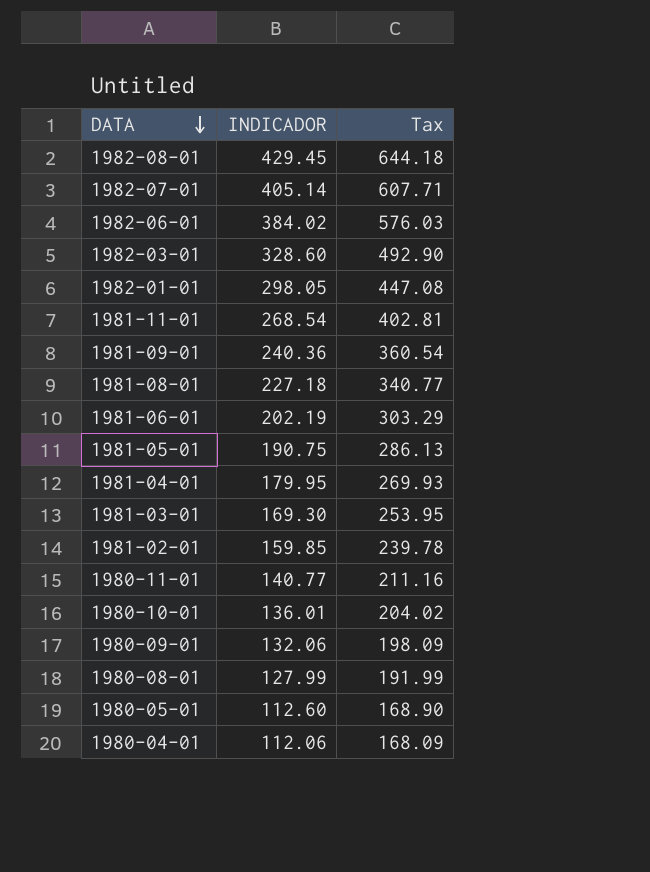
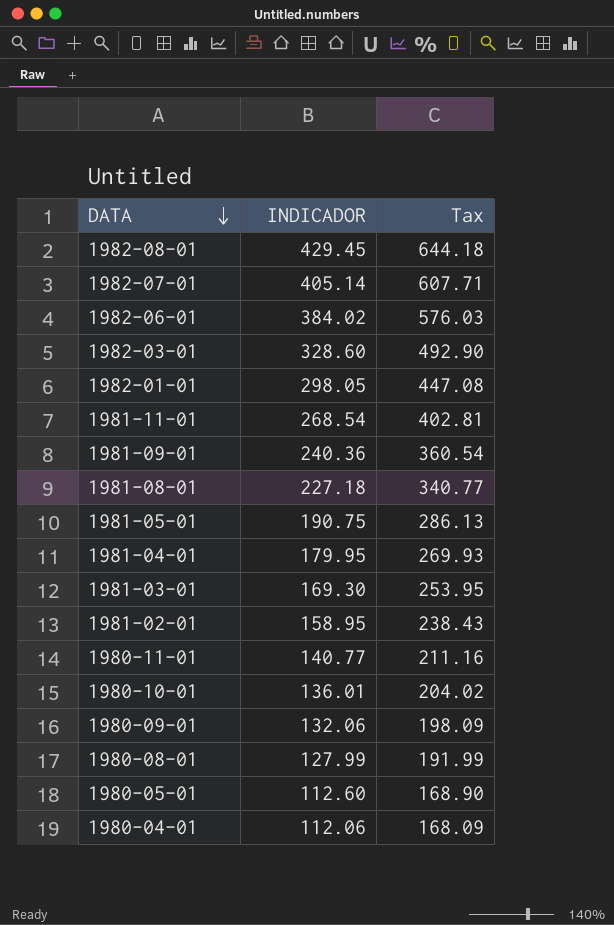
row 1981-06-01: 202.19 | 303.29 -> none
1981-02-01 | INDICADOR: 159.85 -> 158.95
1981-02-01 | Tax: 239.78 -> 238.43

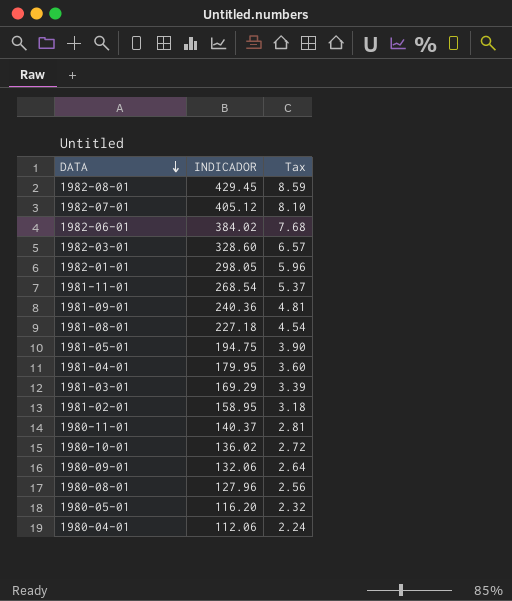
column Tax | formula: [INDICADOR] * 1.5 -> [INDICADOR] * 0.02
1982-07-01 | INDICADOR: 405.14 -> 405.12
1981-05-01 | INDICADOR: 190.75 -> 194.75
1981-03-01 | INDICADOR: 169.30 -> 169.29
1980-11-01 | INDICADOR: 140.77 -> 140.37
1980-10-01 | INDICADOR: 136.01 -> 136.02
1980-08-01 | INDICADOR: 127.99 -> 127.96
1980-05-01 | INDICADOR: 112.60 -> 116.20

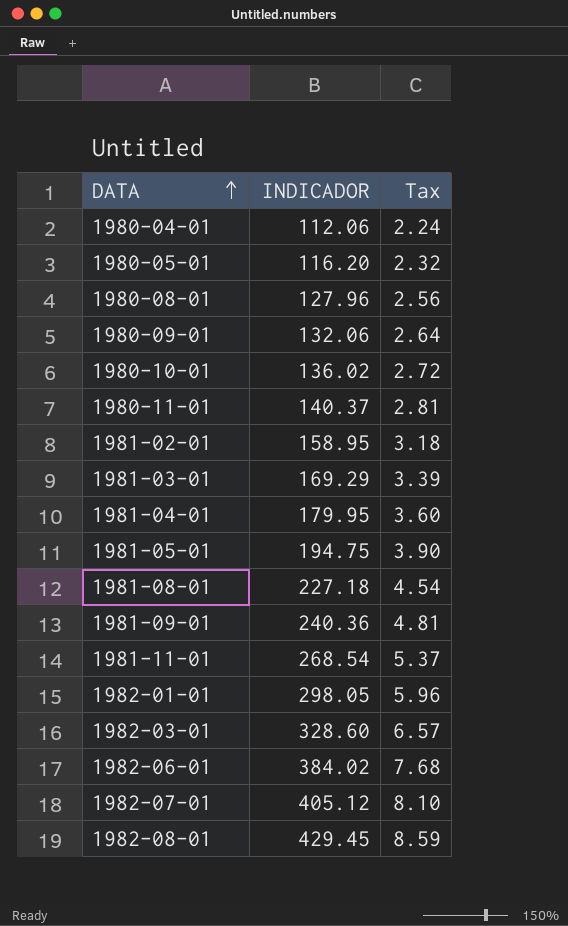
row order: DATA descending -> DATA ascending

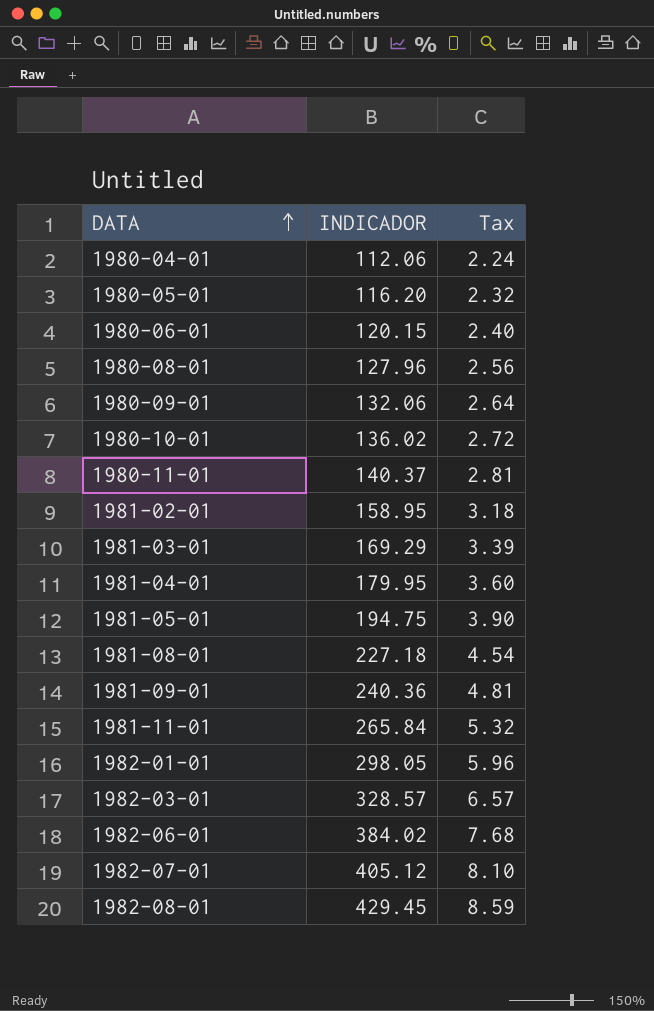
row 1980-06-01: none -> 120.15 | 2.40
1981-11-01 | INDICADOR: 268.54 -> 265.84
1981-11-01 | Tax: 5.37 -> 5.32
1982-03-01 | INDICADOR: 328.60 -> 328.57

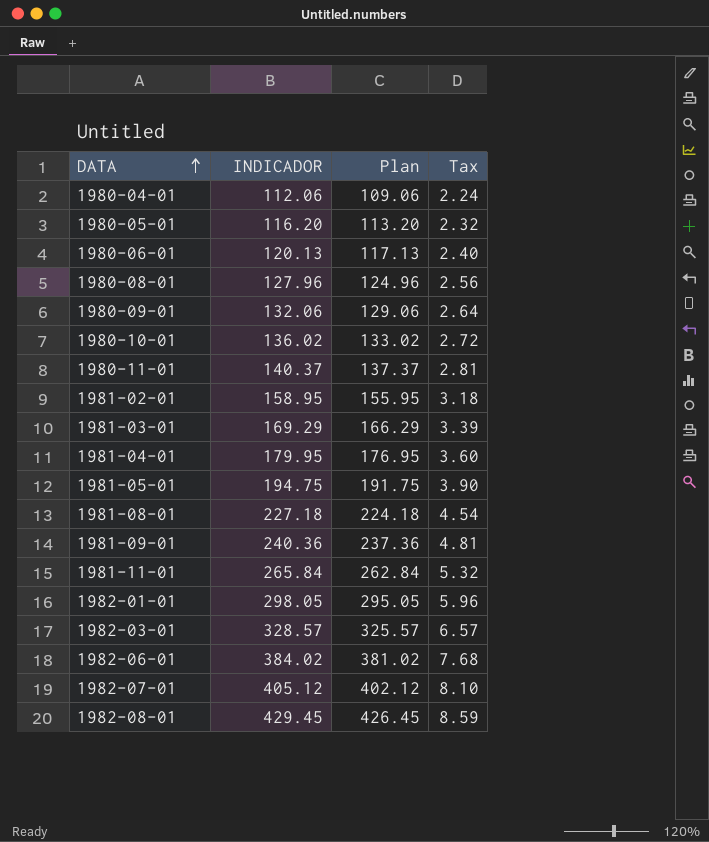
column Plan | formula: none -> [INDICADOR] - 3
1980-06-01 | INDICADOR: 120.15 -> 120.13

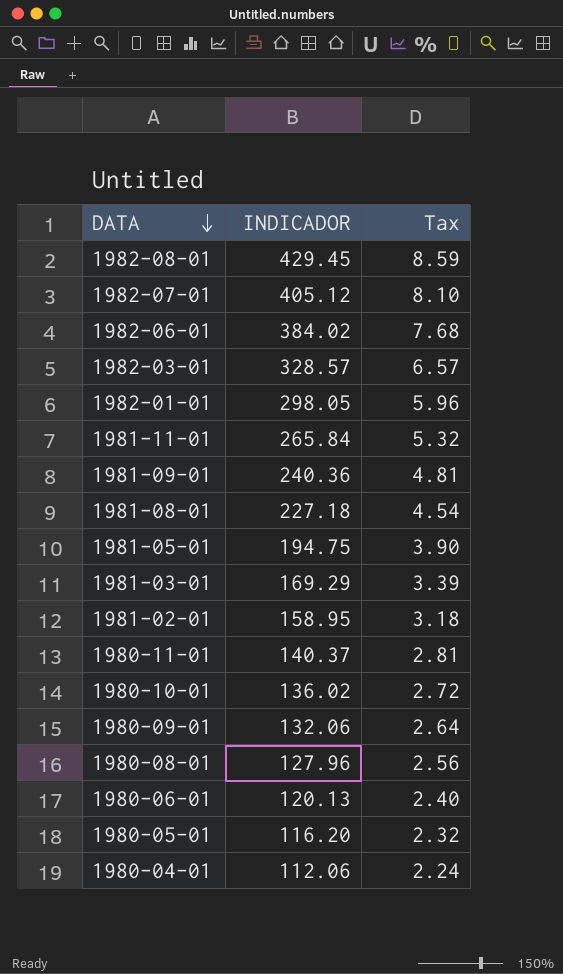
row order: DATA ascending -> DATA descending
column Plan | formula: [INDICADOR] - 3 -> none
row 1981-04-01: 179.95 | 176.95 | 3.60 -> none

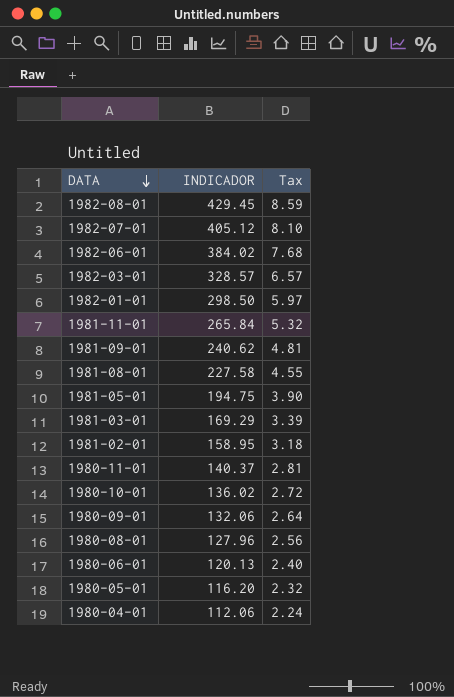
1982-01-01 | INDICADOR: 298.05 -> 298.50
1982-01-01 | Tax: 5.96 -> 5.97
1981-09-01 | INDICADOR: 240.36 -> 240.62
1981-08-01 | INDICADOR: 227.18 -> 227.58
1981-08-01 | Tax: 4.54 -> 4.55

